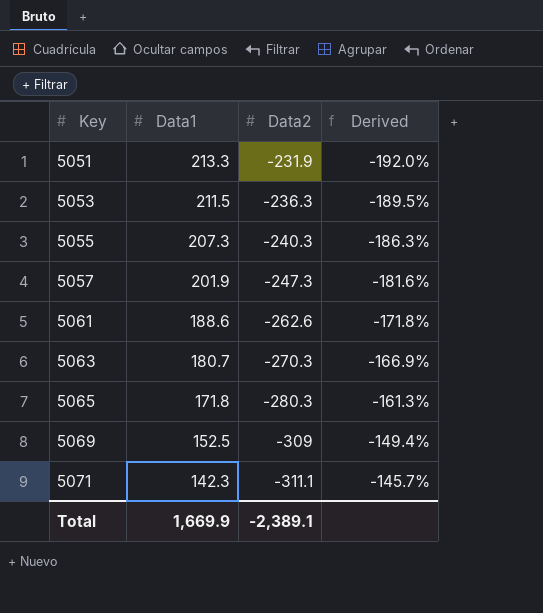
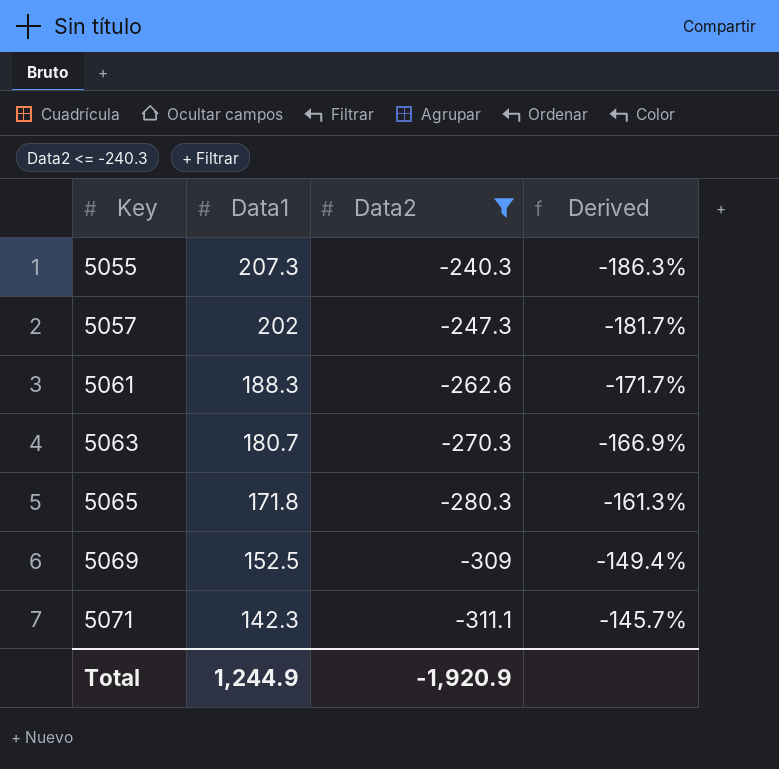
filter: none -> Data2 <= -240.3
5057 | Data1: 201.9 -> 202
5057 | Derived: -181.6% -> -181.7%
5061 | Data1: 188.6 -> 188.3
5061 | Derived: -171.8% -> -171.7%
Total | Data1: 1,669.9 -> 1,244.9
Total | Data2: -2,389.1 -> -1,920.9

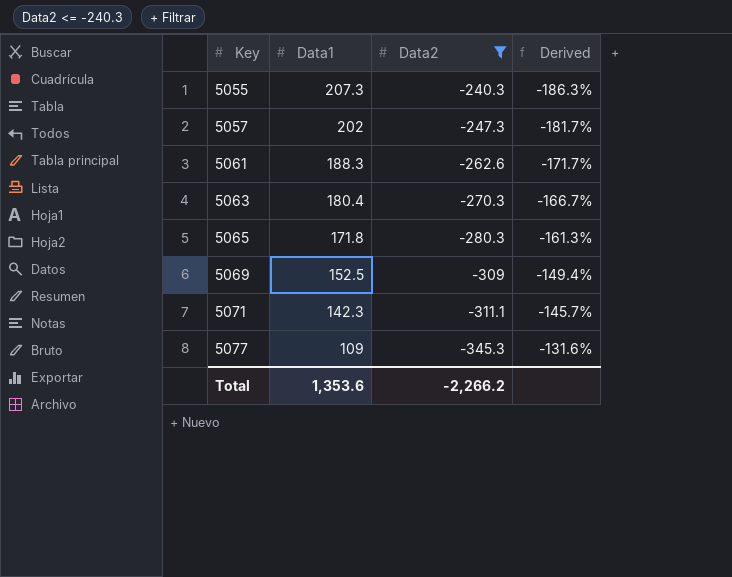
5063 | Data1: 180.7 -> 180.4
5063 | Derived: -166.9% -> -166.7%
row 5077: none -> 109 | -345.3 | -131.6%
Total | Data1: 1,244.9 -> 1,353.6
Total | Data2: -1,920.9 -> -2,266.2

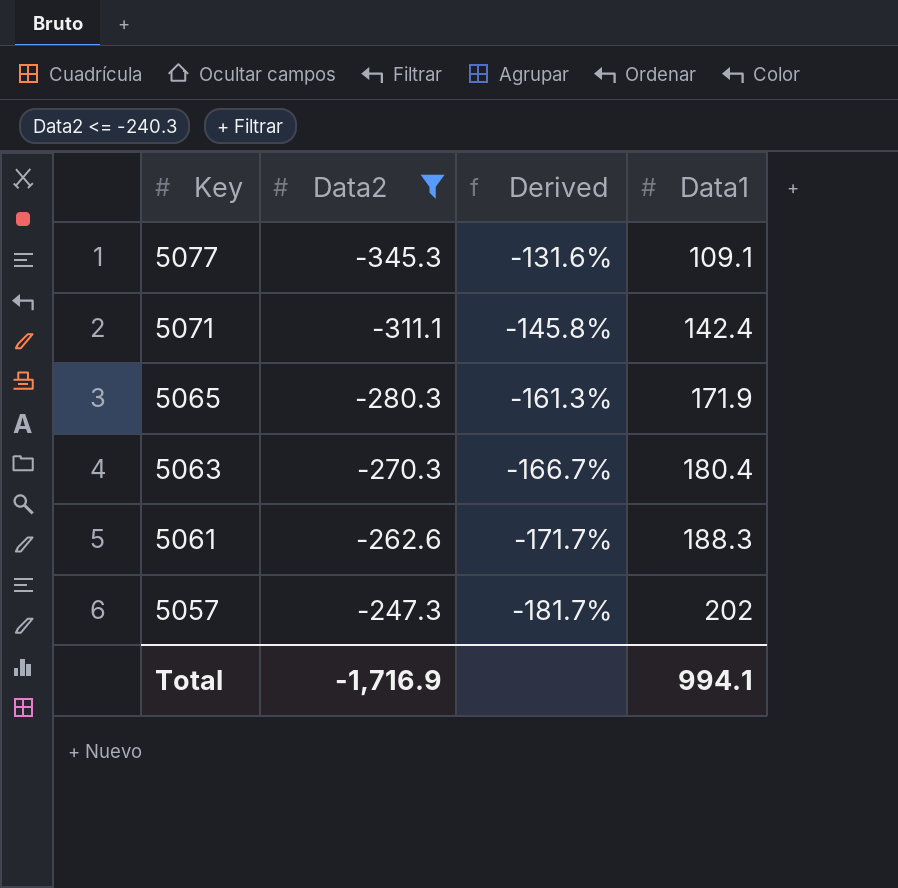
row order: Key ascending -> Key descending
column Data1 | position: 2 -> 4
row 5055: 207.3 | -240.3 | -186.3% -> none
row 5069: 152.5 | -309 | -149.4% -> none
5077 | Data1: 109 -> 109.1
5071 | Derived: -145.7% -> -145.8%
5071 | Data1: 142.3 -> 142.4
5065 | Data1: 171.8 -> 171.9
Total | Data2: -2,266.2 -> -1,716.9
Total | Data1: 1,353.6 -> 994.1

